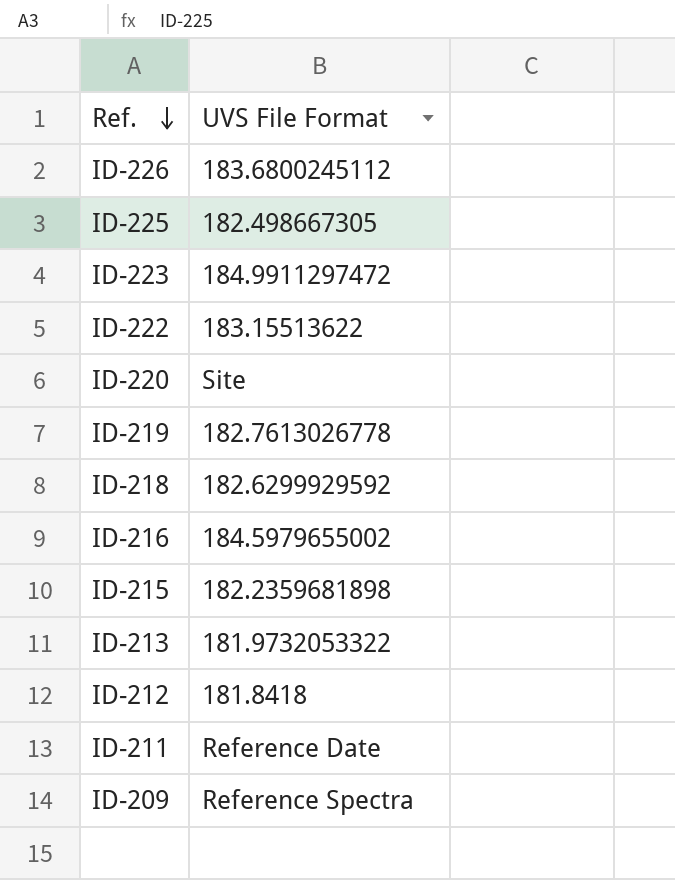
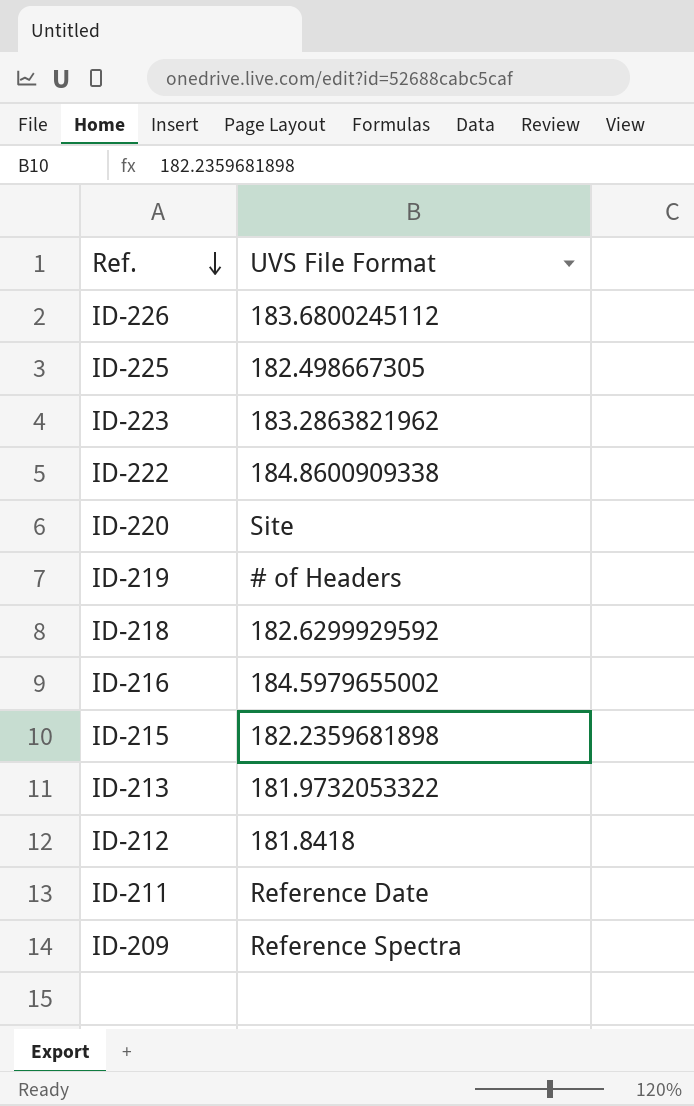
ID-223 | UVS File Format: 184.9911297472 -> 183.2863821962
ID-222 | UVS File Format: 183.15513622 -> 184.8600909338
ID-219 | UVS File Format: 182.7613026778 -> # of Headers

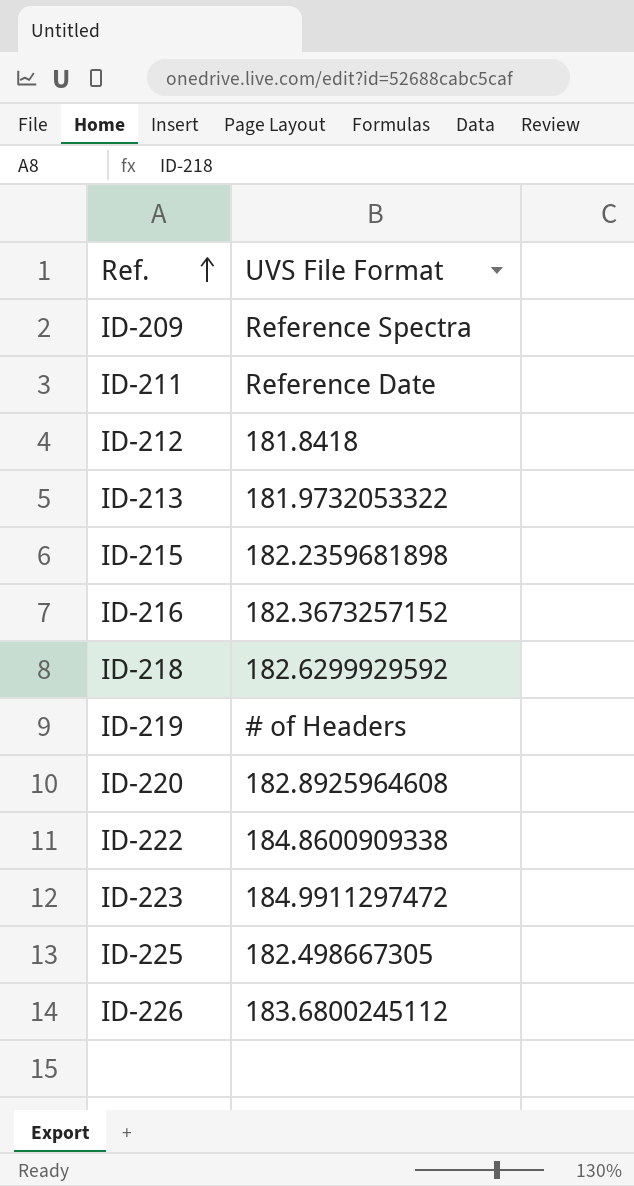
row order: Ref. descending -> Ref. ascending
ID-216 | UVS File Format: 184.5979655002 -> 182.3673257152
ID-220 | UVS File Format: Site -> 182.8925964608
ID-223 | UVS File Format: 183.2863821962 -> 184.9911297472

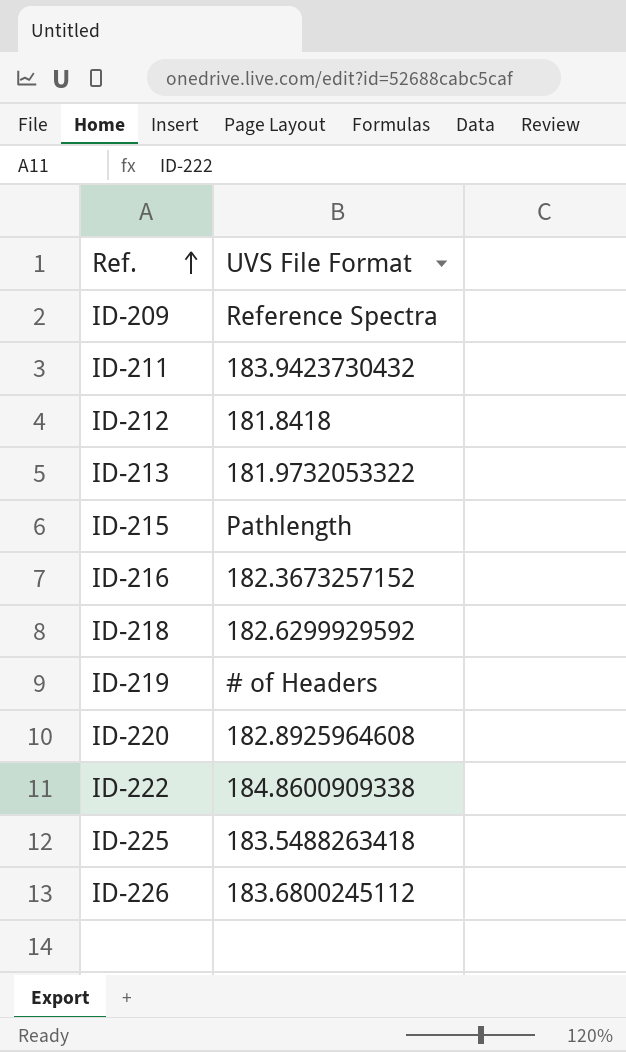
row ID-223: 184.9911297472 -> none
ID-211 | UVS File Format: Reference Date -> 183.9423730432
ID-215 | UVS File Format: 182.2359681898 -> Pathlength
ID-225 | UVS File Format: 182.498667305 -> 183.5488263418

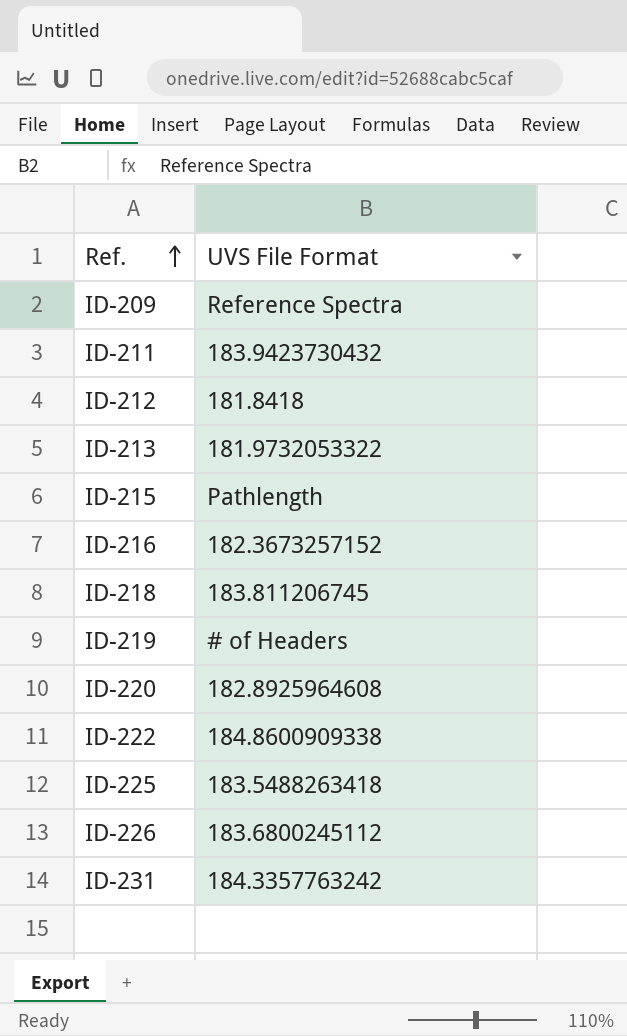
ID-218 | UVS File Format: 182.6299929592 -> 183.811206745
row ID-231: none -> 184.3357763242

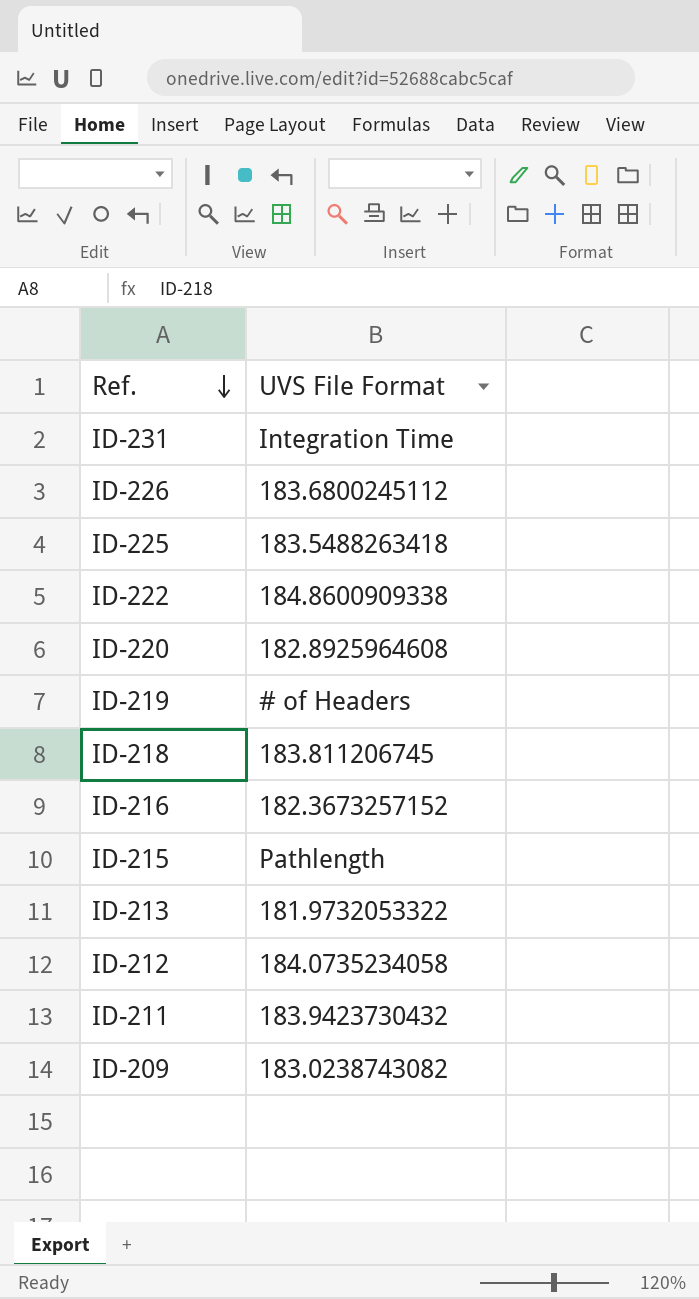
row order: Ref. ascending -> Ref. descending
ID-231 | UVS File Format: 184.3357763242 -> Integration Time
ID-212 | UVS File Format: 181.8418 -> 184.0735234058
ID-209 | UVS File Format: Reference Spectra -> 183.0238743082

